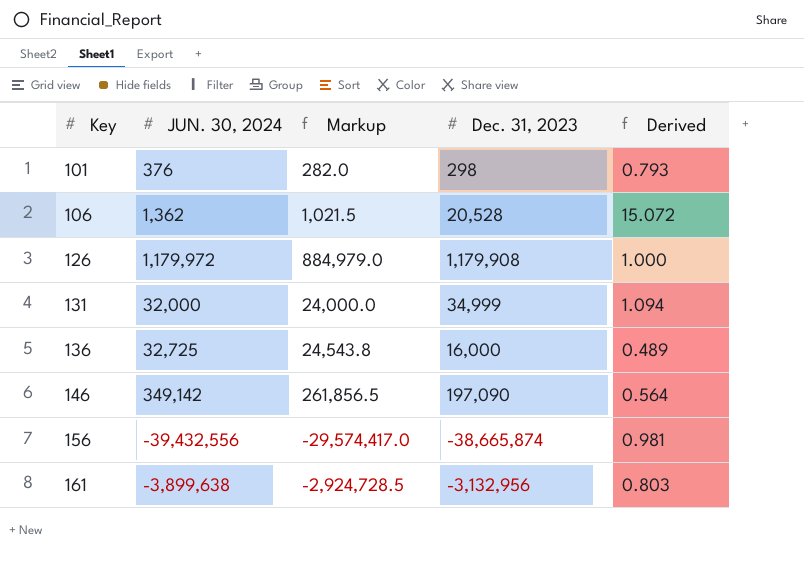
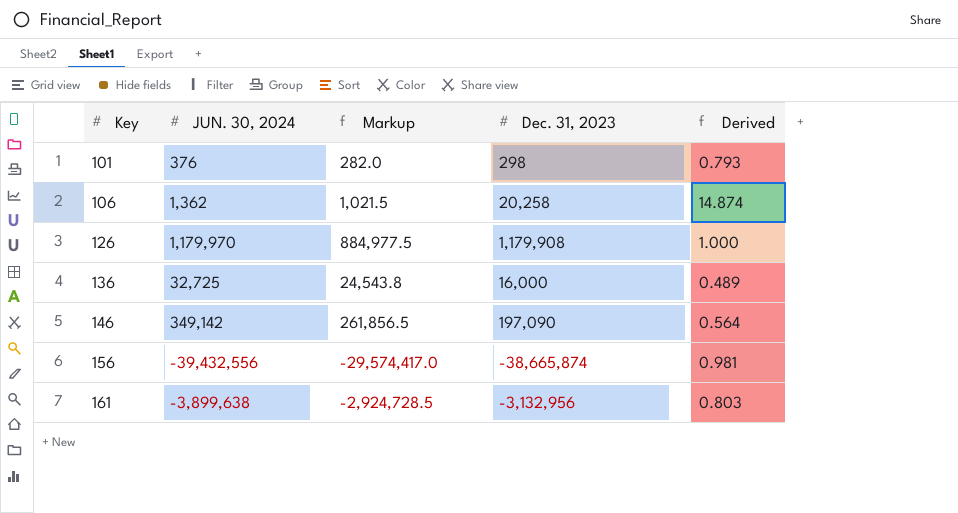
row 131: 32,000 | 24,000.0 | 34,999 | 1.094 -> none
106 | Dec. 31, 2023: 20,528 -> 20,258
106 | Derived: 15.072 -> 14.874
126 | JUN. 30, 2024: 1,179,972 -> 1,179,970
126 | Markup: 884,979.0 -> 884,977.5

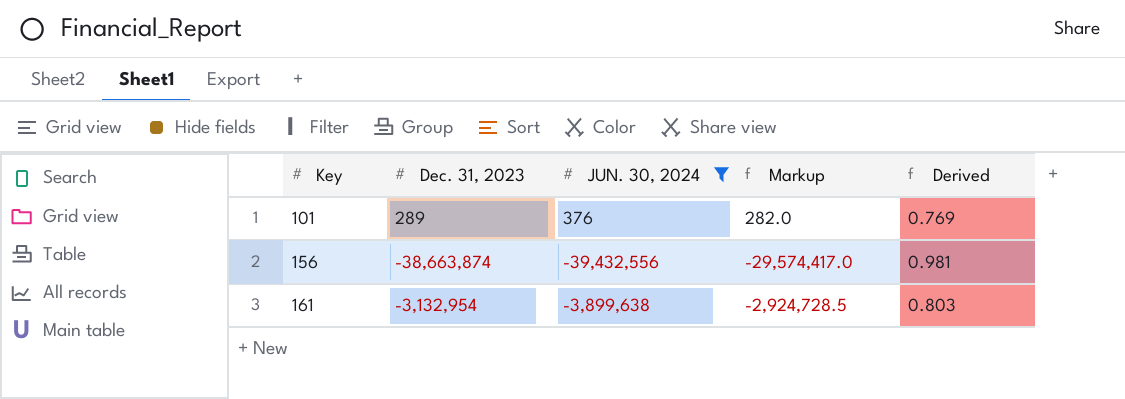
filter: none -> JUN. 30, 2024 <= 376
column Dec. 31, 2023 | position: 4 -> 2
101 | Dec. 31, 2023: 298 -> 289
101 | Derived: 0.793 -> 0.769
156 | Dec. 31, 2023: -38,665,874 -> -38,663,874
161 | Dec. 31, 2023: -3,132,956 -> -3,132,954

